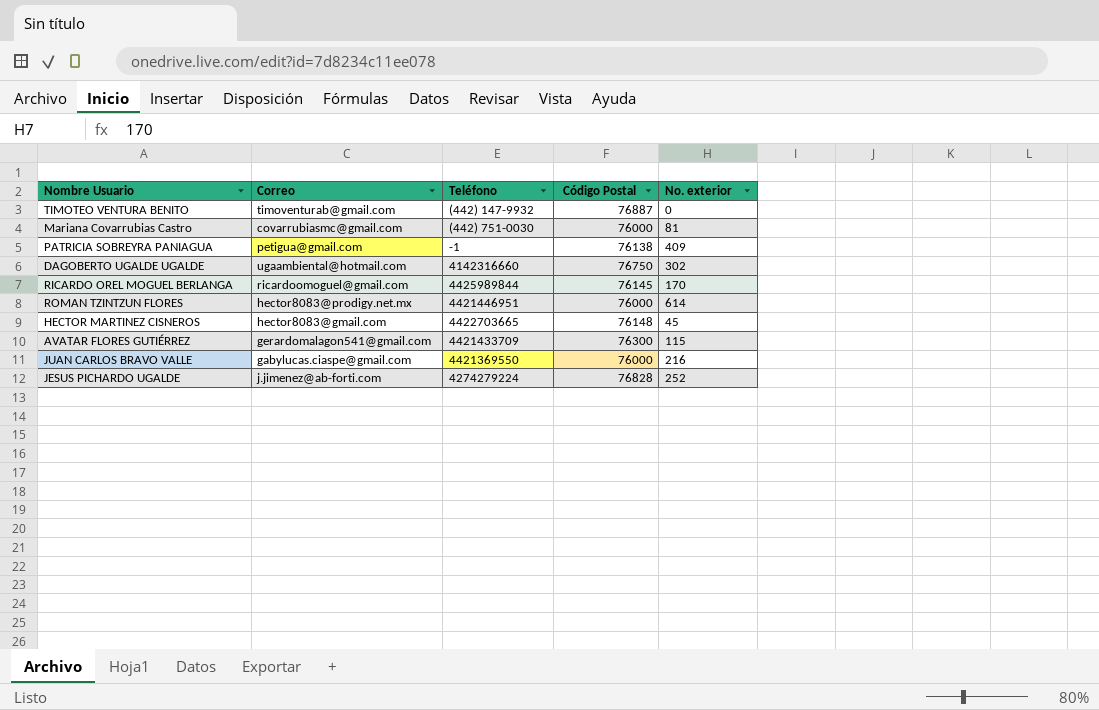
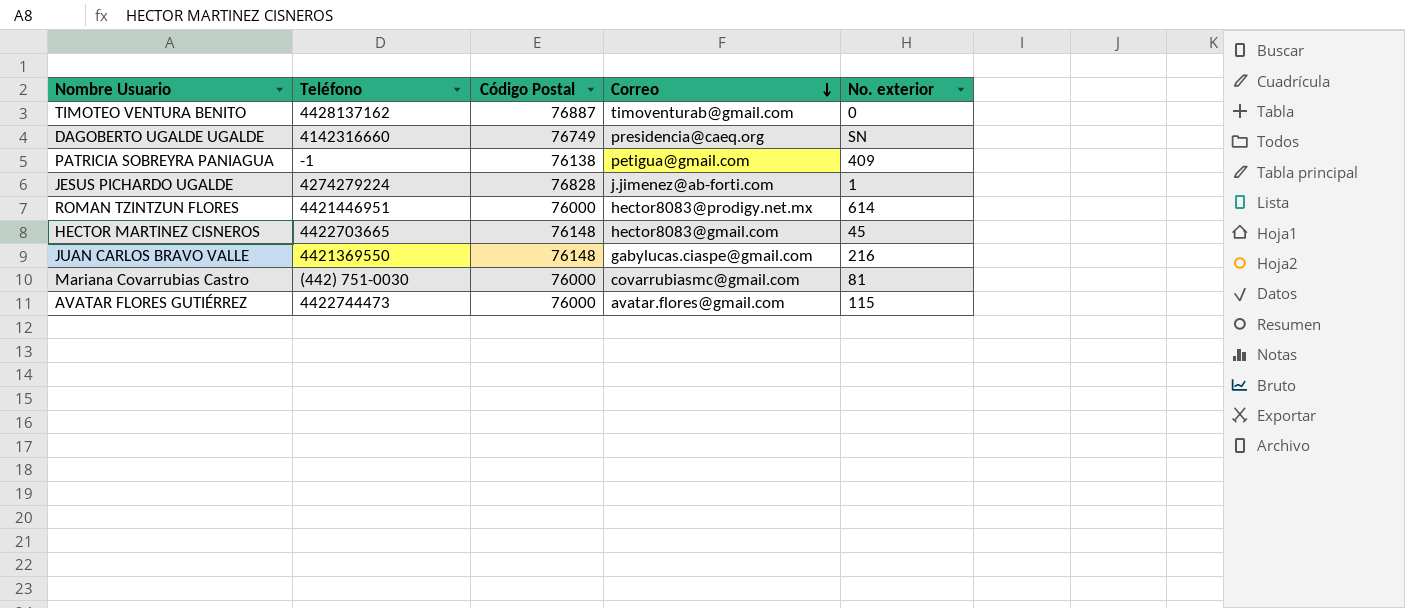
row order: none -> Correo descending
column Correo | position: 2 -> 4
row RICARDO OREL MOGUEL BERLANGA: ricardoomoguel@gmail.com | 4425989844 | 76145 | 170 -> none
TIMOTEO VENTURA BENITO | Teléfono: (442) 147-9932 -> 4428137162
DAGOBERTO UGALDE UGALDE | Código Postal: 76750 -> 76749
DAGOBERTO UGALDE UGALDE | Correo: ugaambiental@hotmail.com -> presidencia@caeq.org
DAGOBERTO UGALDE UGALDE | No. exterior: 302 -> SN
JESUS PICHARDO UGALDE | No. exterior: 252 -> 1
JUAN CARLOS BRAVO VALLE | Código Postal: 76000 -> 76148
AVATAR FLORES GUTIÉRREZ | Teléfono: 4421433709 -> 4422744473
AVATAR FLORES GUTIÉRREZ | Código Postal: 76300 -> 76000
AVATAR FLORES GUTIÉRREZ | Correo: gerardomalagon541@gmail.com -> avatar.flores@gmail.com

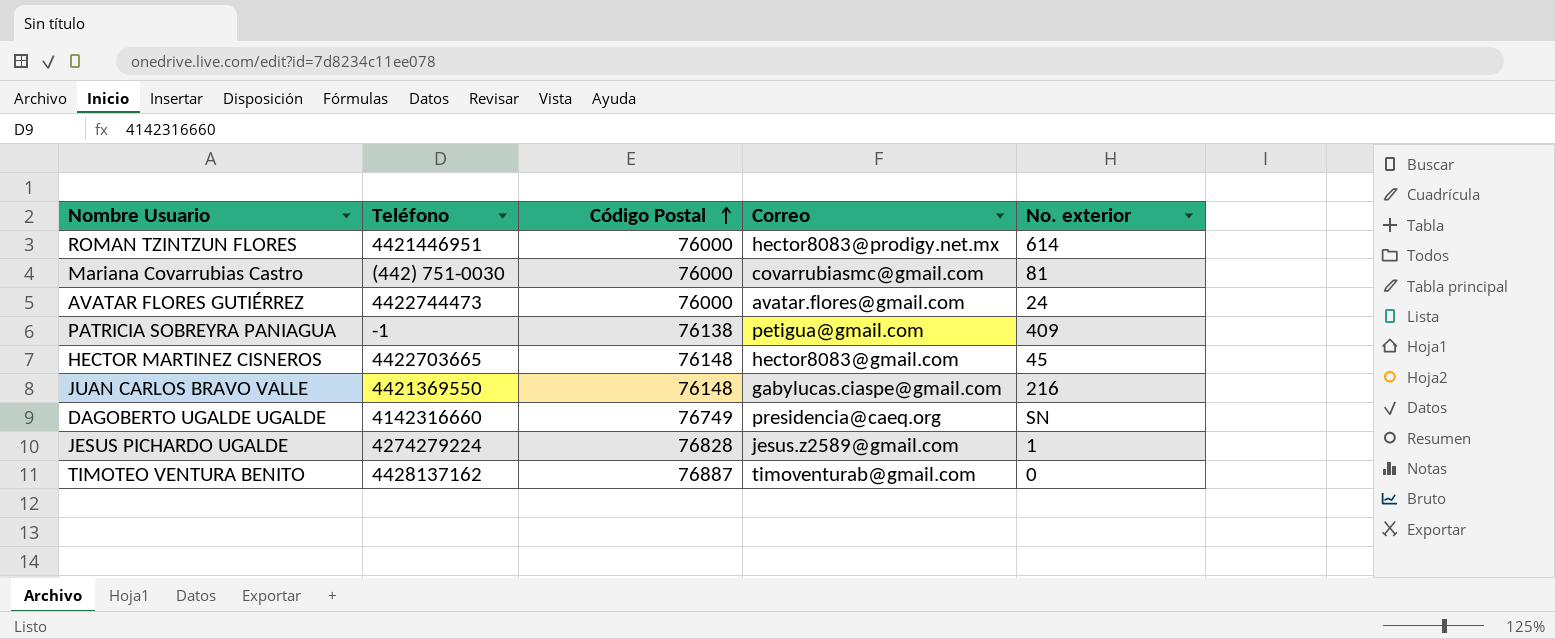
row order: Correo descending -> Código Postal ascending
AVATAR FLORES GUTIÉRREZ | No. exterior: 115 -> 24
JESUS PICHARDO UGALDE | Correo: j.jimenez@ab-forti.com -> jesus.z2589@gmail.com

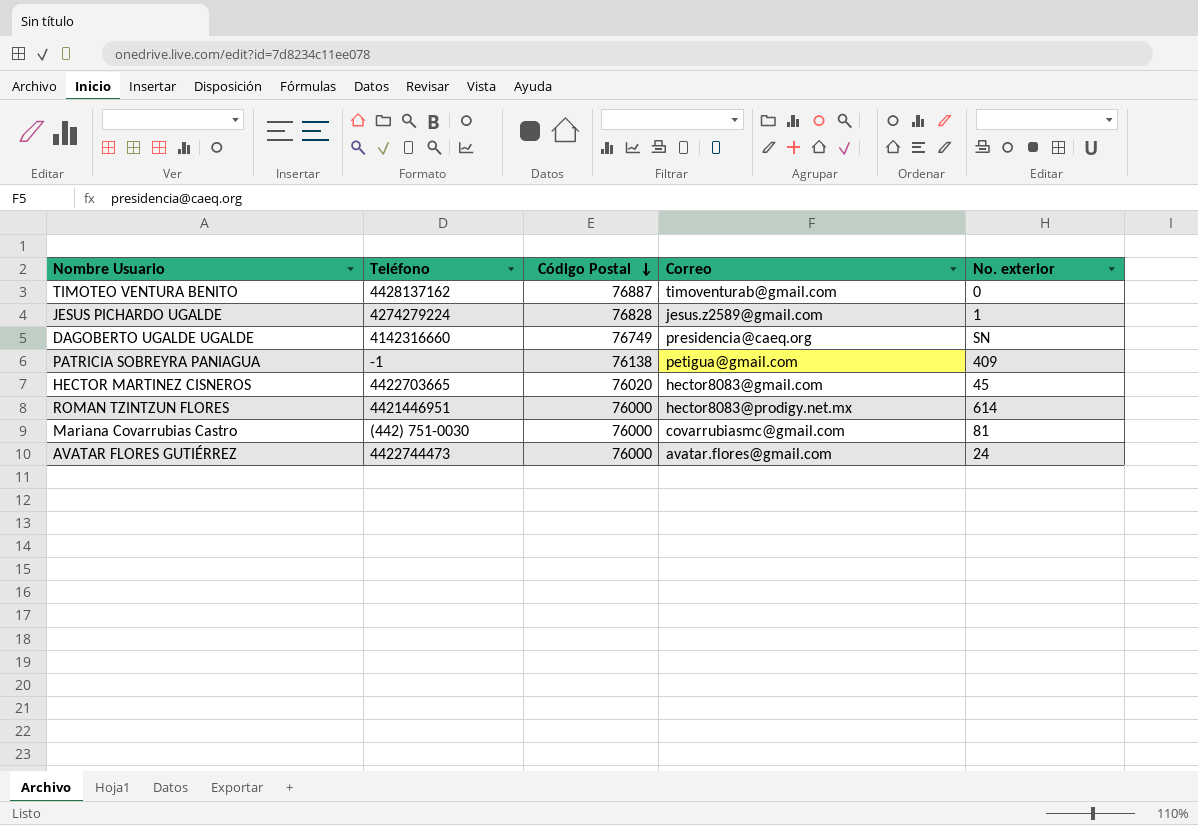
row order: Código Postal ascending -> Código Postal descending
row JUAN CARLOS BRAVO VALLE: 4421369550 | 76148 | gabylucas.ciaspe@gmail.com | 216 -> none
HECTOR MARTINEZ CISNEROS | Código Postal: 76148 -> 76020

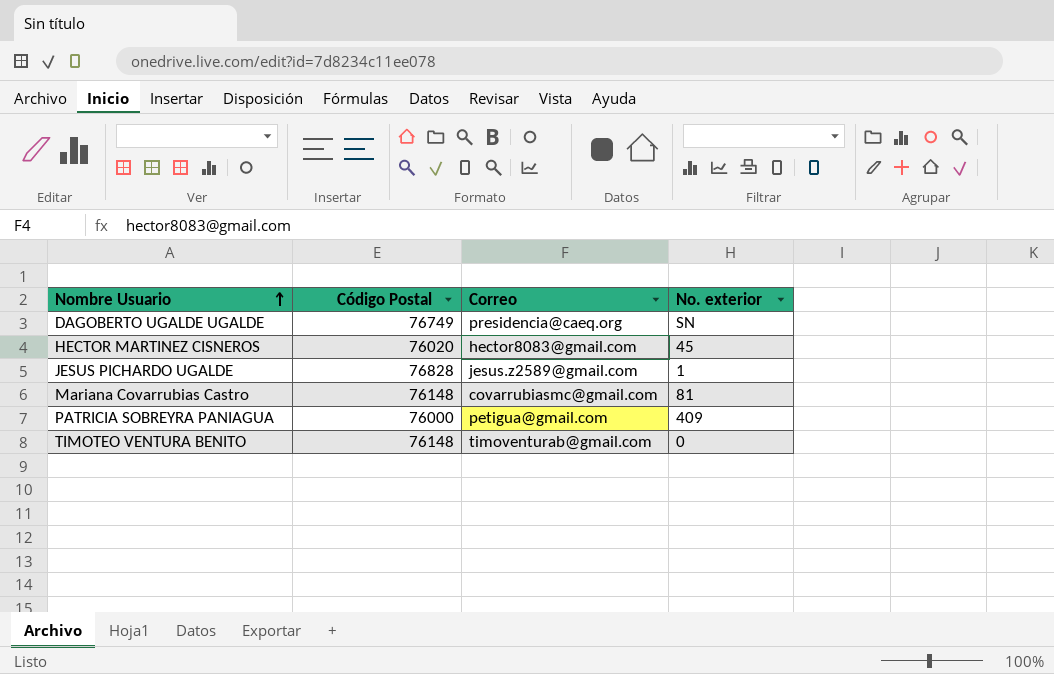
row order: Código Postal descending -> Nombre Usuario ascending
column Teléfono | position: 2 -> none
row ROMAN TZINTZUN FLORES: 4421446951 | 76000 | hector8083@prodigy.net.mx | 614 -> none
row AVATAR FLORES GUTIÉRREZ: 4422744473 | 76000 | avatar.flores@gmail.com | 24 -> none
Mariana Covarrubias Castro | Código Postal: 76000 -> 76148
PATRICIA SOBREYRA PANIAGUA | Código Postal: 76138 -> 76000
TIMOTEO VENTURA BENITO | Código Postal: 76887 -> 76148

